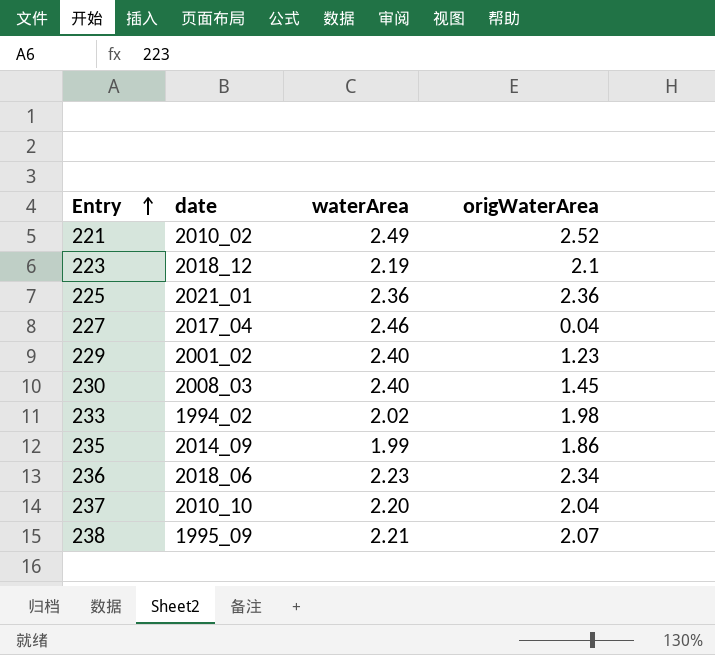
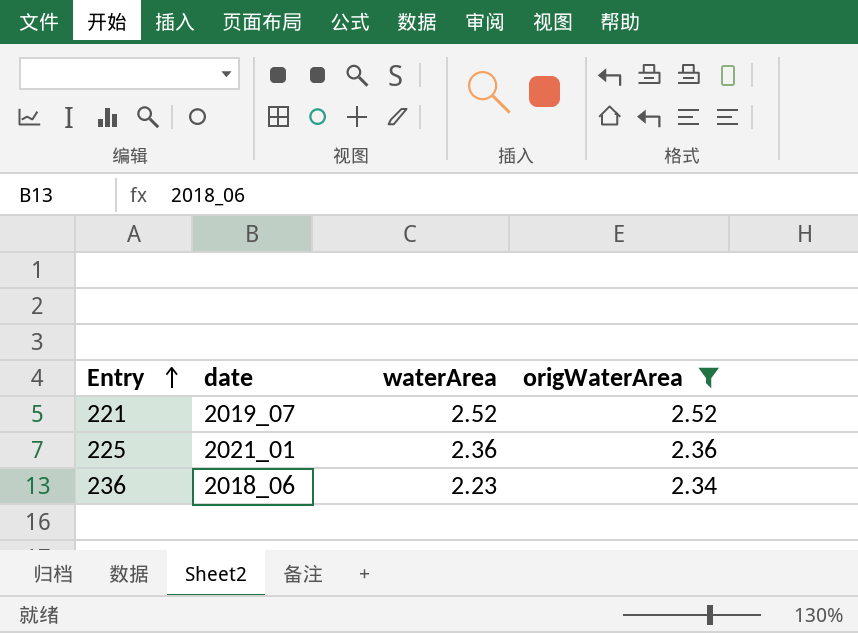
filter: none -> origWaterArea >= 2.34
221 | date: 2010_02 -> 2019_07
221 | waterArea: 2.49 -> 2.52

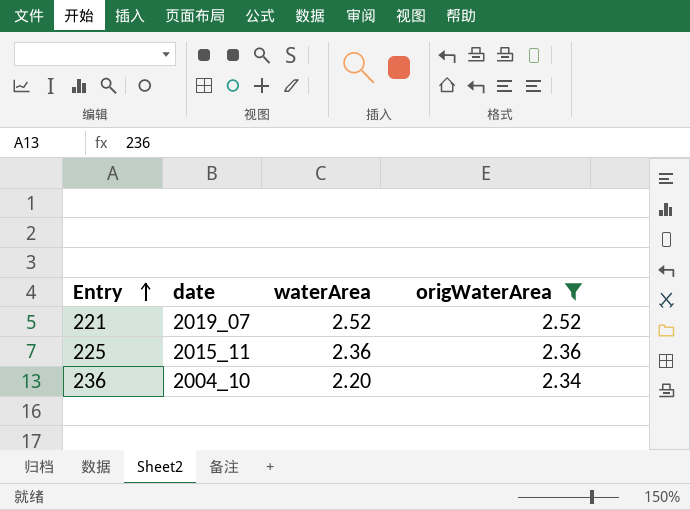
225 | date: 2021_01 -> 2015_11
236 | date: 2018_06 -> 2004_10
236 | waterArea: 2.23 -> 2.20

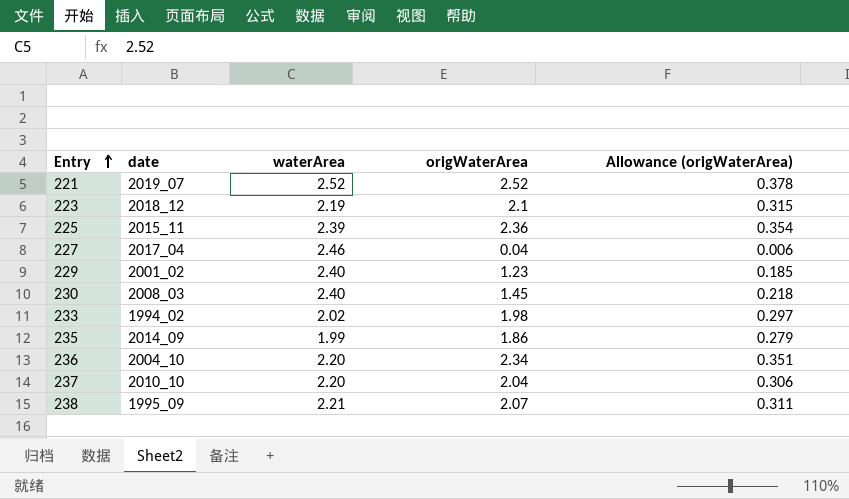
filter: origWaterArea >= 2.34 -> none
column Allowance (origWaterArea) | formula: none -> [origWaterArea] * 0.15
225 | waterArea: 2.36 -> 2.39

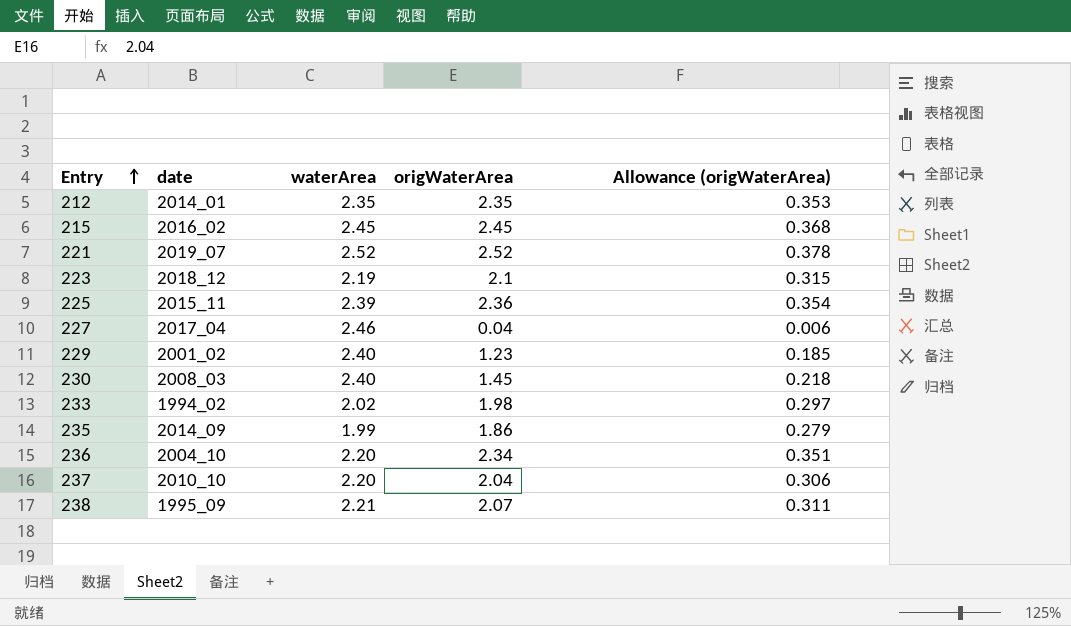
row 212: none -> 2014_01 | 2.35 | 2.35 | 0.353
row 215: none -> 2016_02 | 2.45 | 2.45 | 0.368

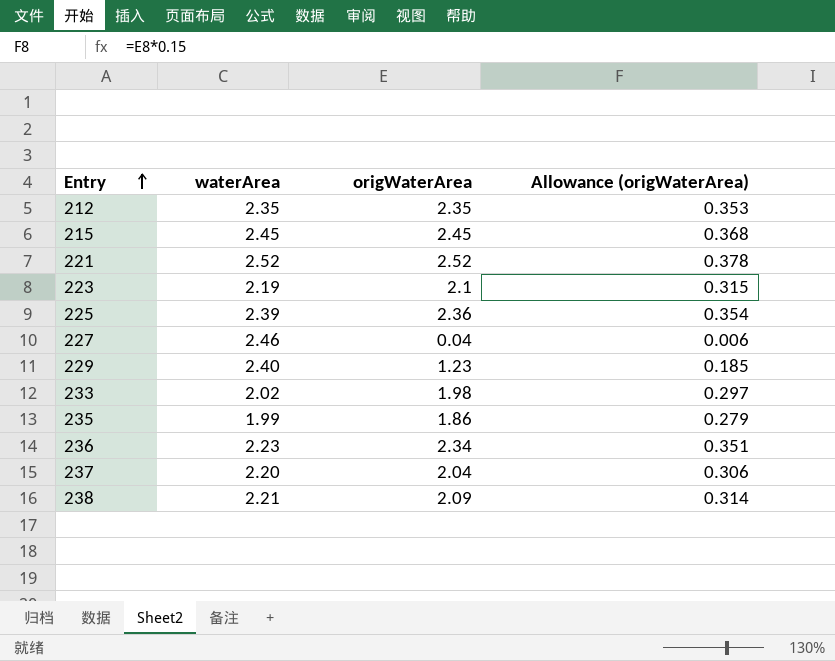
column date | position: 2 -> none
row 230: 2008_03 | 2.40 | 1.45 | 0.218 -> none
236 | waterArea: 2.20 -> 2.23
238 | origWaterArea: 2.07 -> 2.09
238 | Allowance (origWaterArea): 0.311 -> 0.314

